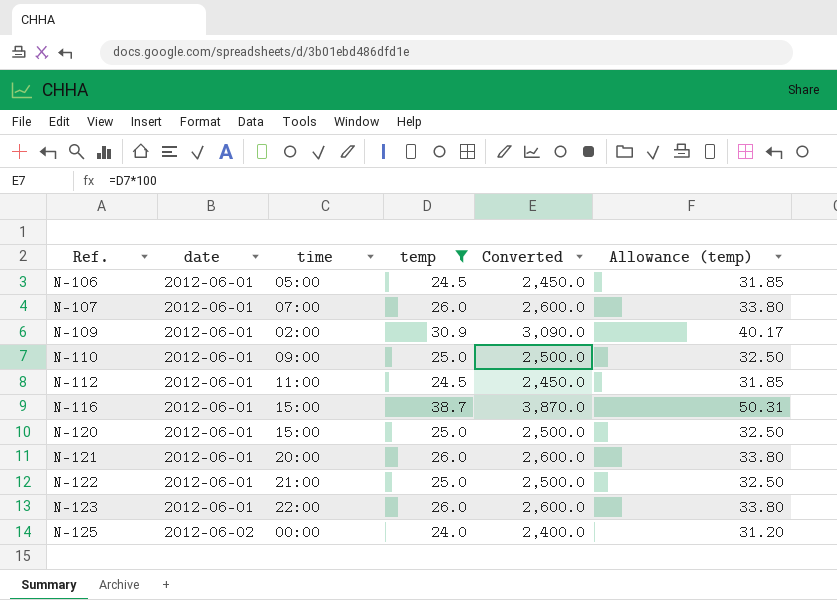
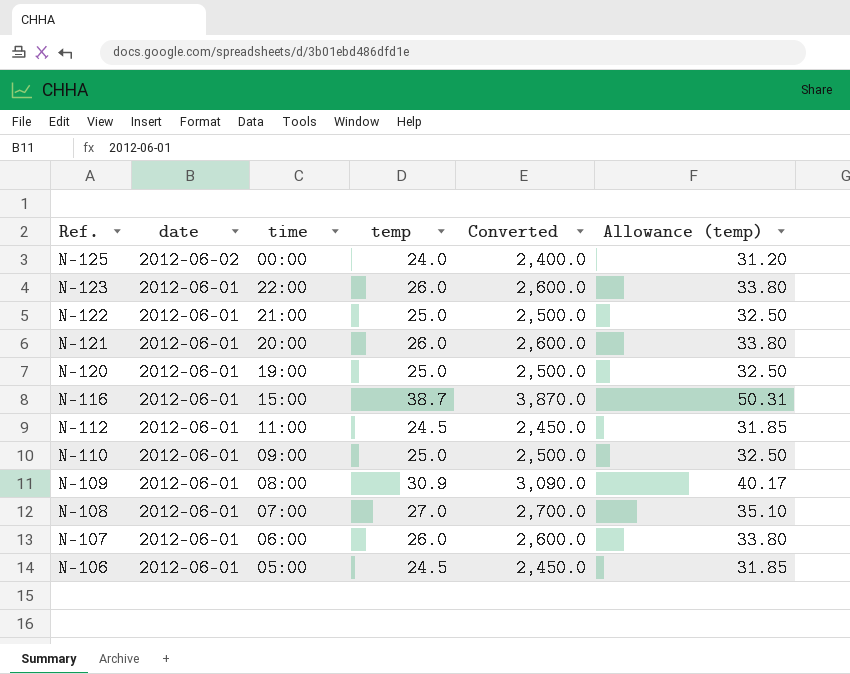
filter: temp != 27.0 -> none
row order: Ref. ascending -> Ref. descending
N-120 | time: 15:00 -> 19:00
N-109 | time: 02:00 -> 08:00
N-107 | time: 07:00 -> 06:00

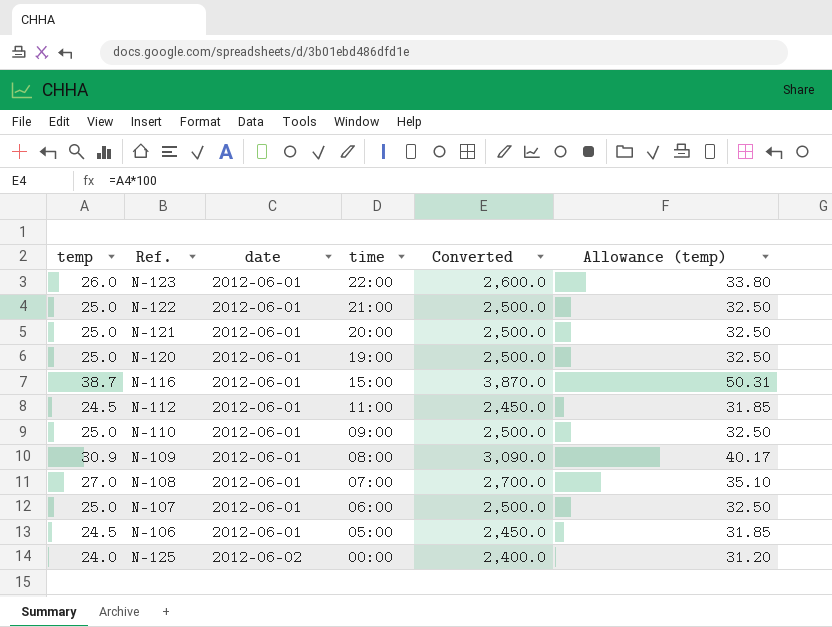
row order: Ref. descending -> date ascending
column temp | position: 4 -> 1
N-121 | temp: 26.0 -> 25.0
N-121 | Converted: 2,600.0 -> 2,500.0
N-121 | Allowance (temp): 33.80 -> 32.50
N-107 | temp: 26.0 -> 25.0
N-107 | Converted: 2,600.0 -> 2,500.0
N-107 | Allowance (temp): 33.80 -> 32.50

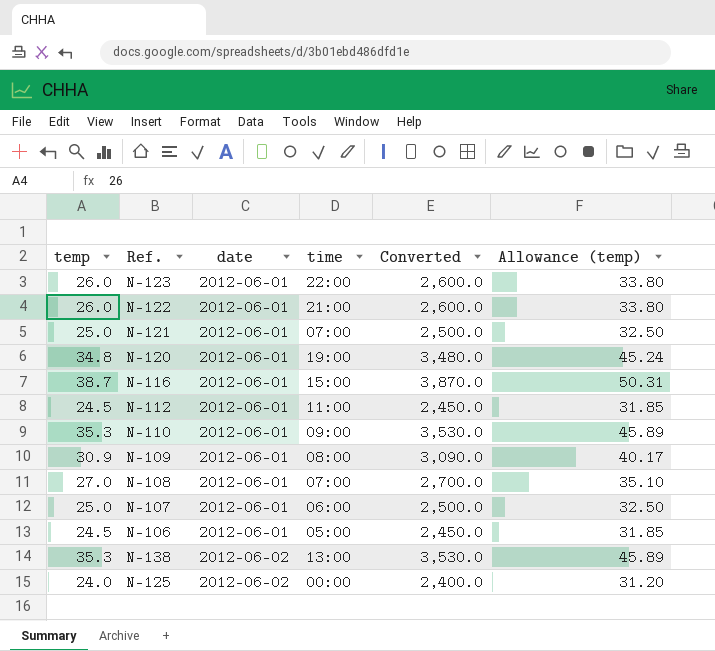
N-122 | temp: 25.0 -> 26.0
N-122 | Converted: 2,500.0 -> 2,600.0
N-122 | Allowance (temp): 32.50 -> 33.80
N-121 | time: 20:00 -> 07:00
N-120 | temp: 25.0 -> 34.8
N-120 | Converted: 2,500.0 -> 3,480.0
N-120 | Allowance (temp): 32.50 -> 45.24
N-110 | temp: 25.0 -> 35.3
N-110 | Converted: 2,500.0 -> 3,530.0
N-110 | Allowance (temp): 32.50 -> 45.89
row N-138: none -> 35.3 | 2012-06-02 | 13:00 | 3,530.0 | 45.89

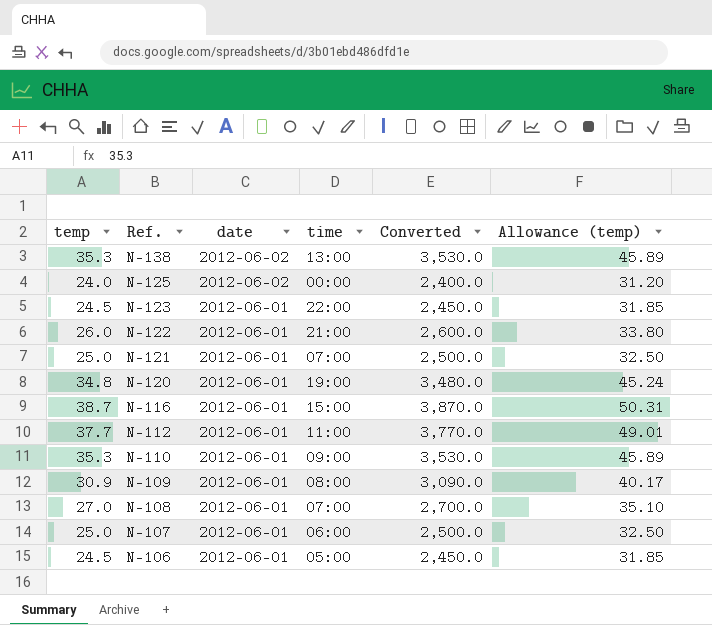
row order: date ascending -> Ref. descending
N-123 | temp: 26.0 -> 24.5
N-123 | Converted: 2,600.0 -> 2,450.0
N-123 | Allowance (temp): 33.80 -> 31.85
N-112 | temp: 24.5 -> 37.7
N-112 | Converted: 2,450.0 -> 3,770.0
N-112 | Allowance (temp): 31.85 -> 49.01

